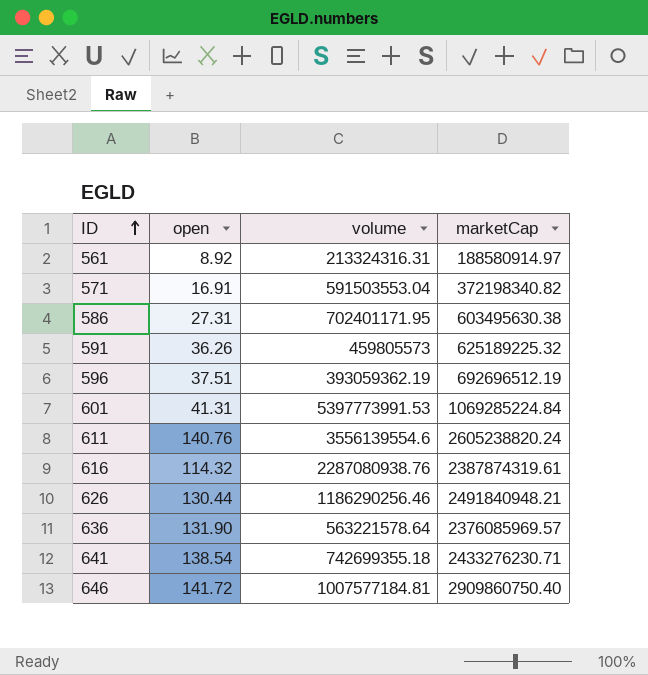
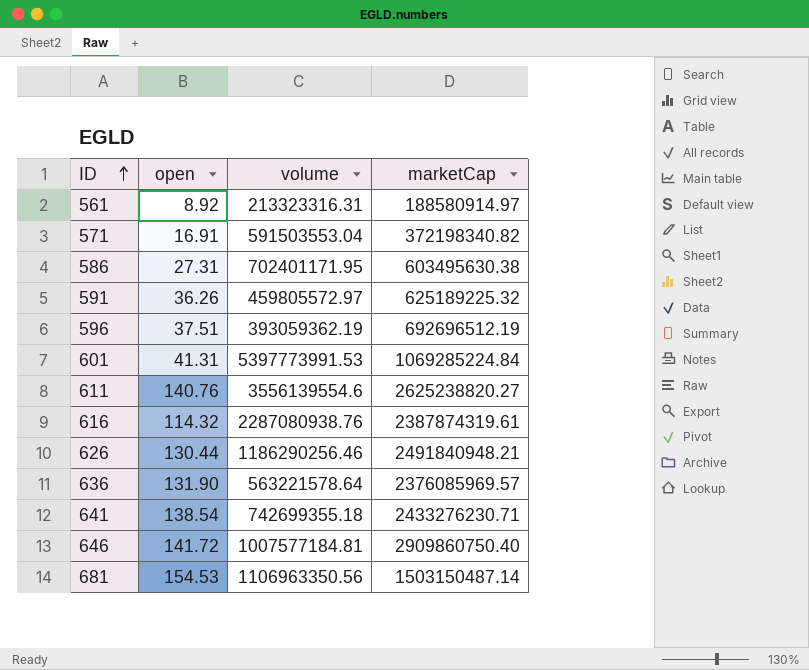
561 | volume: 213324316.31 -> 213323316.31
591 | volume: 459805573 -> 459805572.97
611 | marketCap: 2605238820.24 -> 2625238820.27
row 681: none -> 154.53 | 1106963350.56 | 1503150487.14

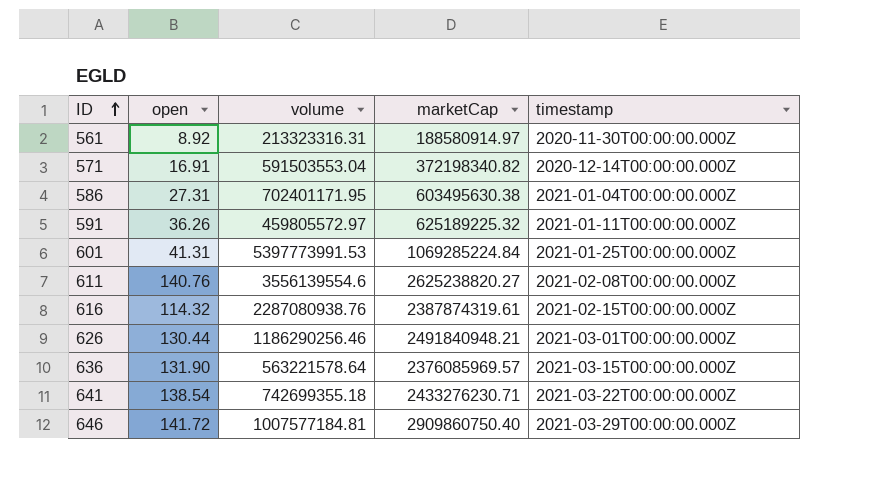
column timestamp | position: none -> 5
row 596: 37.51 | 393059362.19 | 692696512.19 -> none
row 681: 154.53 | 1106963350.56 | 1503150487.14 -> none

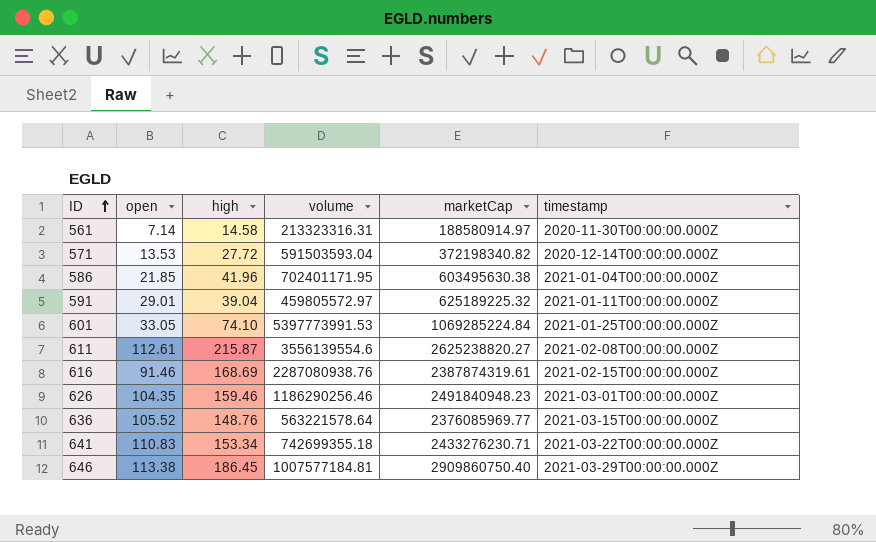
column high | position: none -> 3
561 | open: 8.92 -> 7.14
571 | open: 16.91 -> 13.53
571 | volume: 591503553.04 -> 591503593.04
586 | open: 27.31 -> 21.85
591 | open: 36.26 -> 29.01
601 | open: 41.31 -> 33.05
611 | open: 140.76 -> 112.61
616 | open: 114.32 -> 91.46
626 | open: 130.44 -> 104.35
626 | marketCap: 2491840948.21 -> 2491840948.23
636 | open: 131.90 -> 105.52
636 | marketCap: 2376085969.57 -> 2376085969.77
641 | open: 138.54 -> 110.83
646 | open: 141.72 -> 113.38

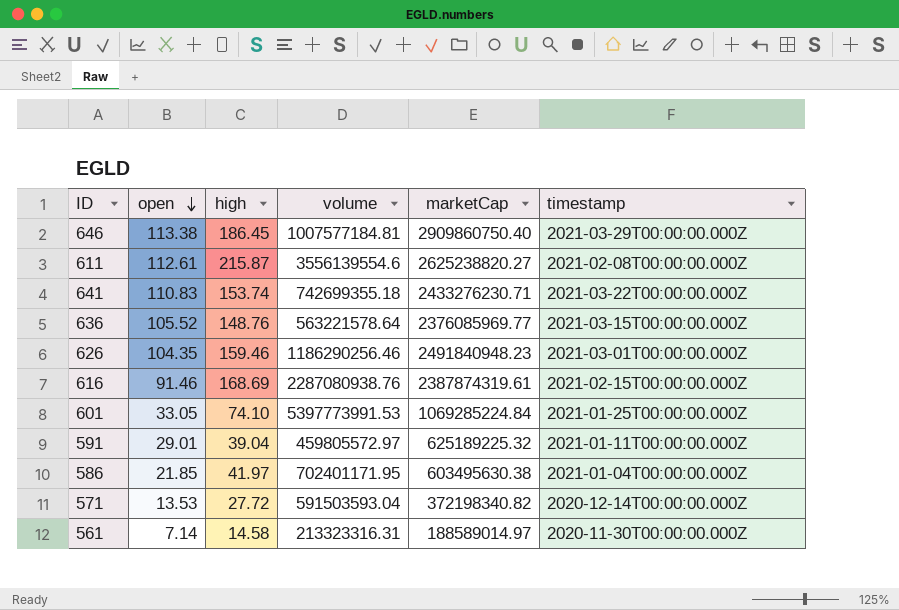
row order: ID ascending -> open descending
641 | high: 153.34 -> 153.74
586 | high: 41.96 -> 41.97
561 | marketCap: 188580914.97 -> 188589014.97

